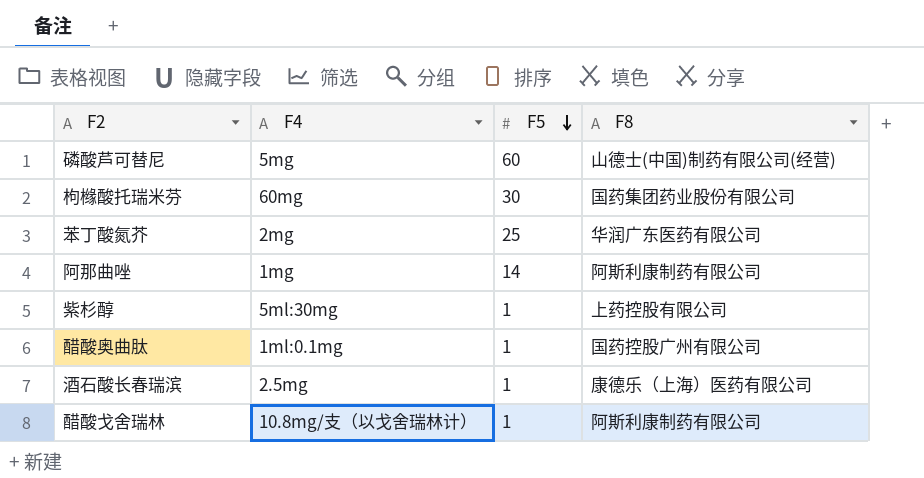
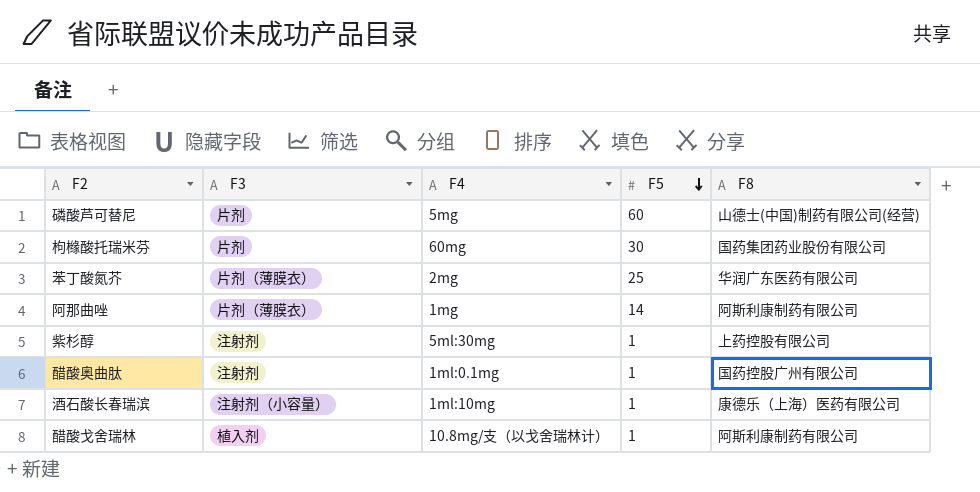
column F3 | position: none -> 2
酒石酸长春瑞滨 | F4: 2.5mg -> 1ml:10mg

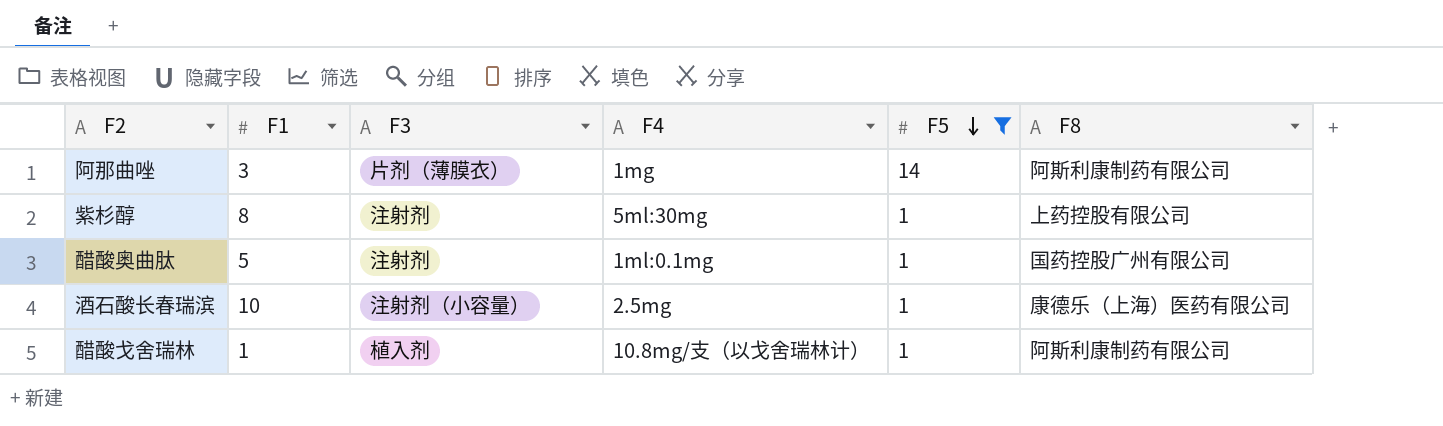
filter: none -> F5 <= 14
column F1 | position: none -> 2
酒石酸长春瑞滨 | F4: 1ml:10mg -> 2.5mg

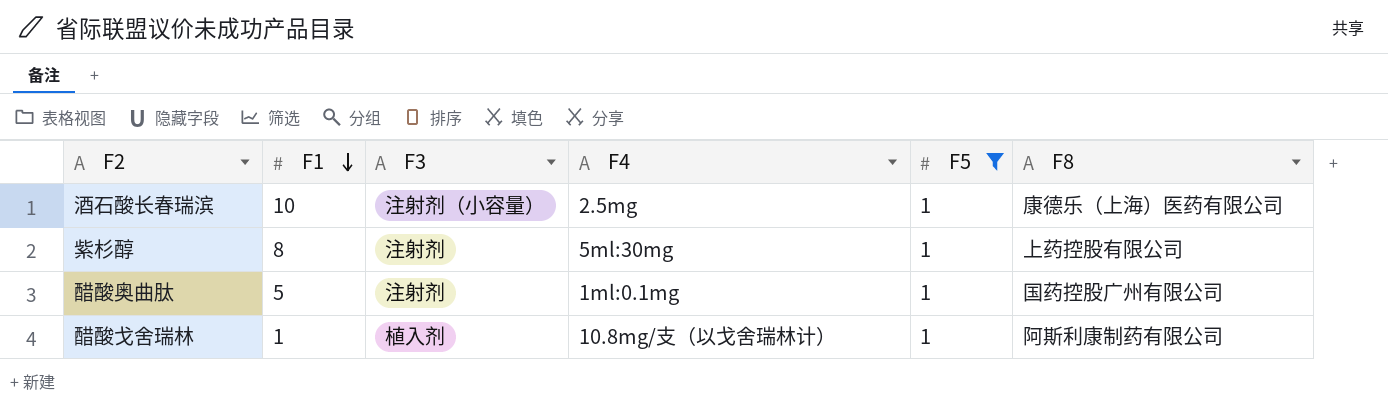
row order: F5 descending -> F1 descending
row 阿那曲唑: 3 | 片剂（薄膜衣） | 1mg | 14 | 阿斯利康制药有限公司 -> none

